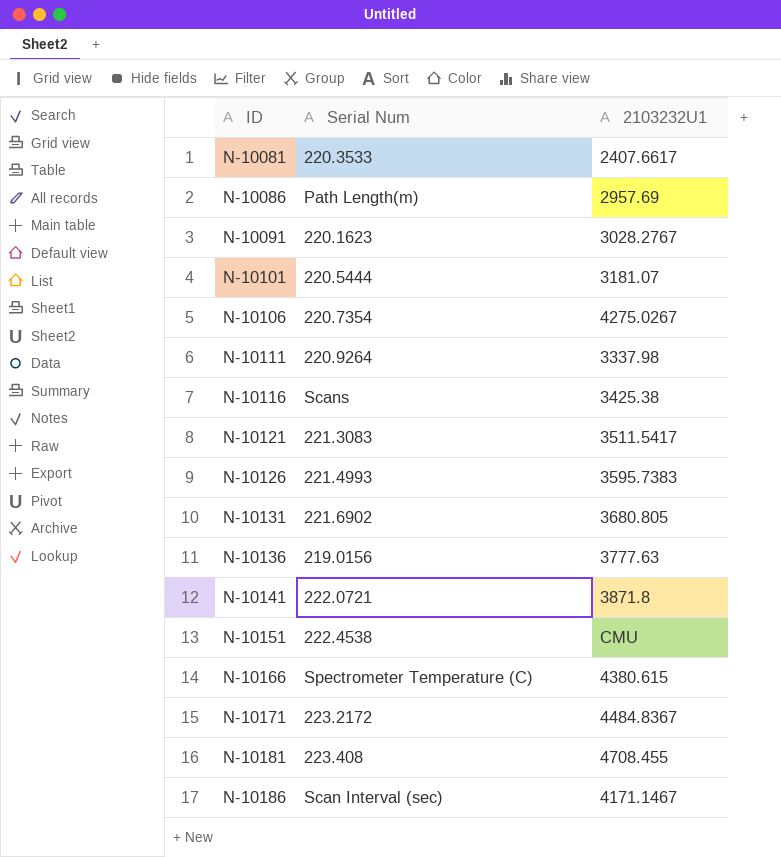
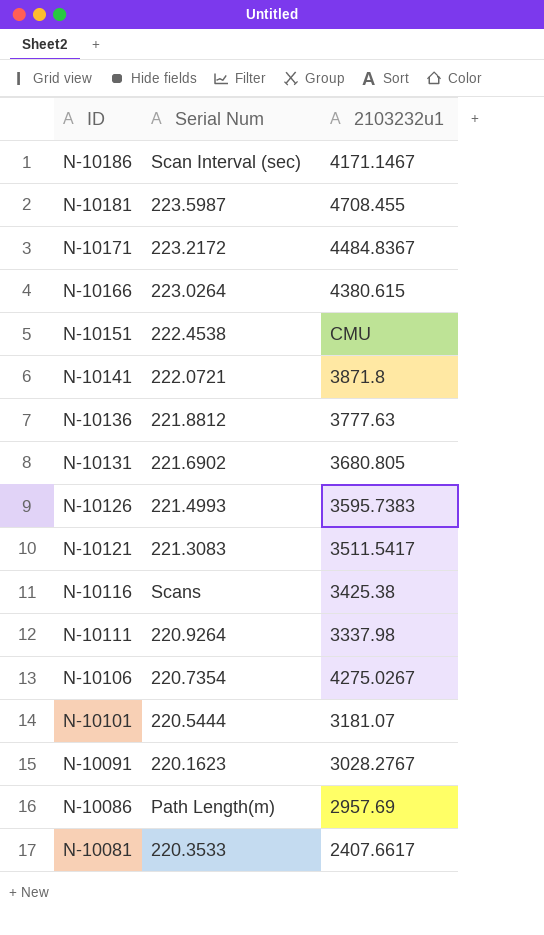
row order: ID ascending -> ID descending
column name: 2103232U1 -> 2103232u1
N-10181 | Serial Num: 223.408 -> 223.5987
N-10166 | Serial Num: Spectrometer Temperature (C) -> 223.0264
N-10136 | Serial Num: 219.0156 -> 221.8812

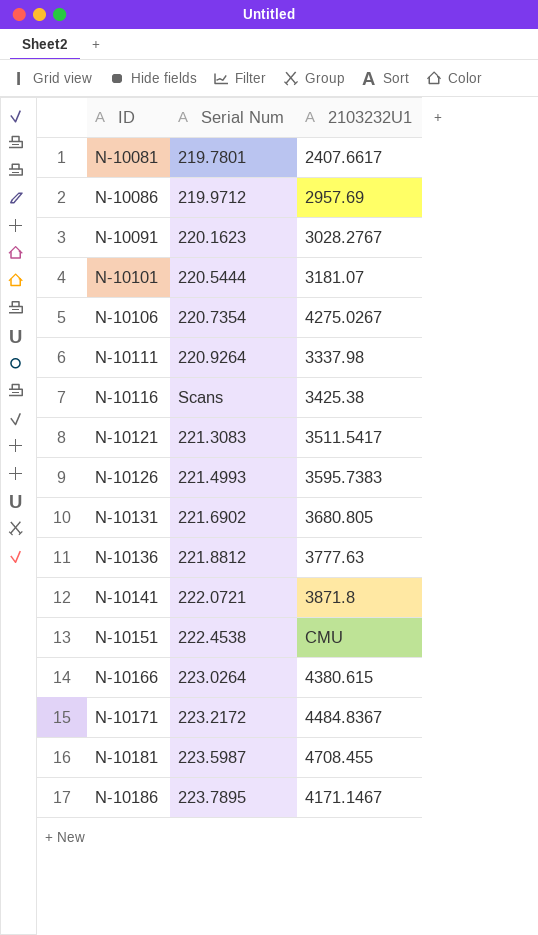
row order: ID descending -> ID ascending
column name: 2103232u1 -> 2103232U1
N-10081 | Serial Num: 220.3533 -> 219.7801
N-10086 | Serial Num: Path Length(m) -> 219.9712
N-10186 | Serial Num: Scan Interval (sec) -> 223.7895

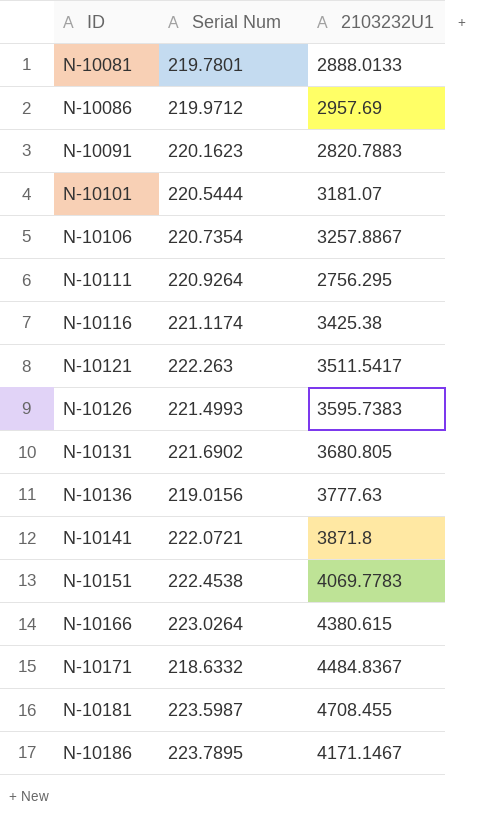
N-10081 | 2103232U1: 2407.6617 -> 2888.0133
N-10091 | 2103232U1: 3028.2767 -> 2820.7883
N-10106 | 2103232U1: 4275.0267 -> 3257.8867
N-10111 | 2103232U1: 3337.98 -> 2756.295
N-10116 | Serial Num: Scans -> 221.1174
N-10121 | Serial Num: 221.3083 -> 222.263
N-10136 | Serial Num: 221.8812 -> 219.0156
N-10151 | 2103232U1: CMU -> 4069.7783
N-10171 | Serial Num: 223.2172 -> 218.6332

